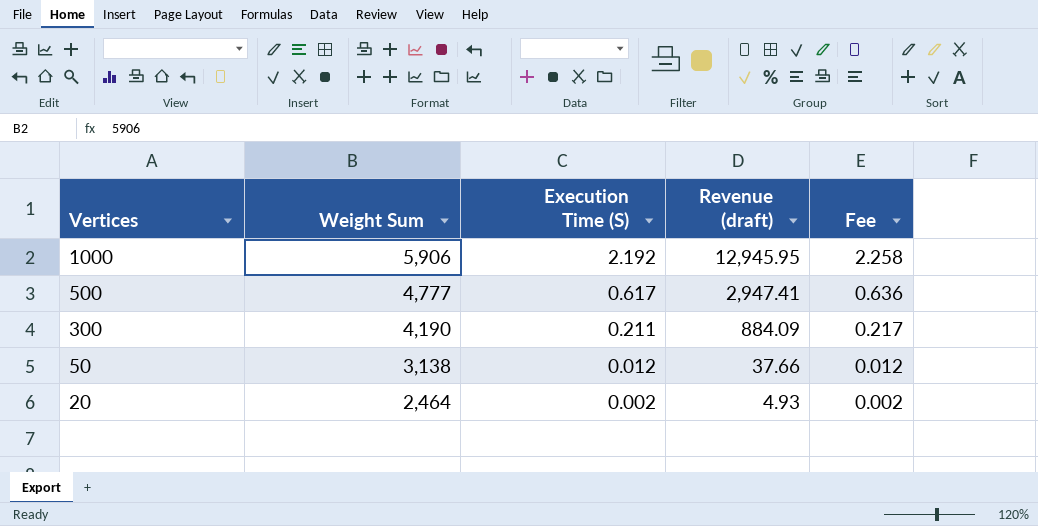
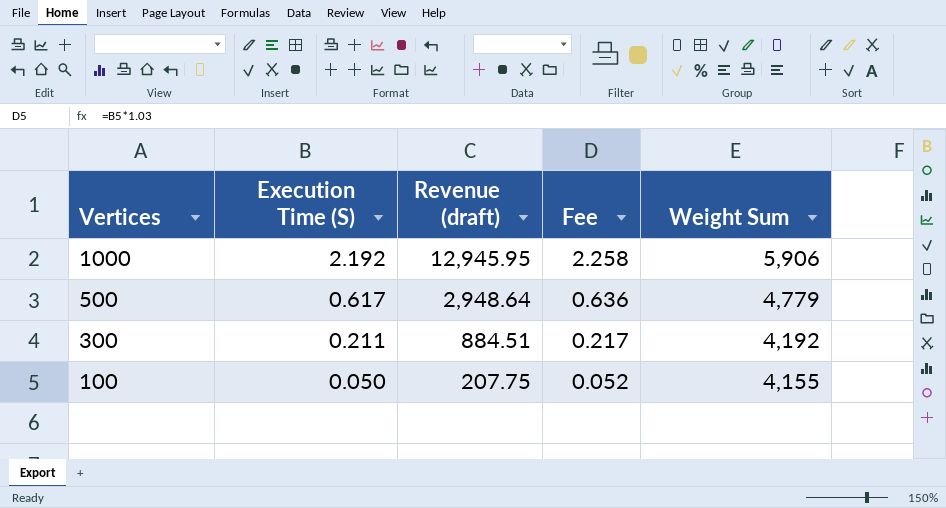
column Weight Sum | position: 2 -> 5
row 50: 3,138 | 0.012 | 37.66 | 0.012 -> none
row 20: 2,464 | 0.002 | 4.93 | 0.002 -> none
500 | Revenue (draft): 2,947.41 -> 2,948.64
500 | Weight Sum: 4,777 -> 4,779
300 | Revenue (draft): 884.09 -> 884.51
300 | Weight Sum: 4,190 -> 4,192
row 100: none -> 0.050 | 207.75 | 0.052 | 4,155

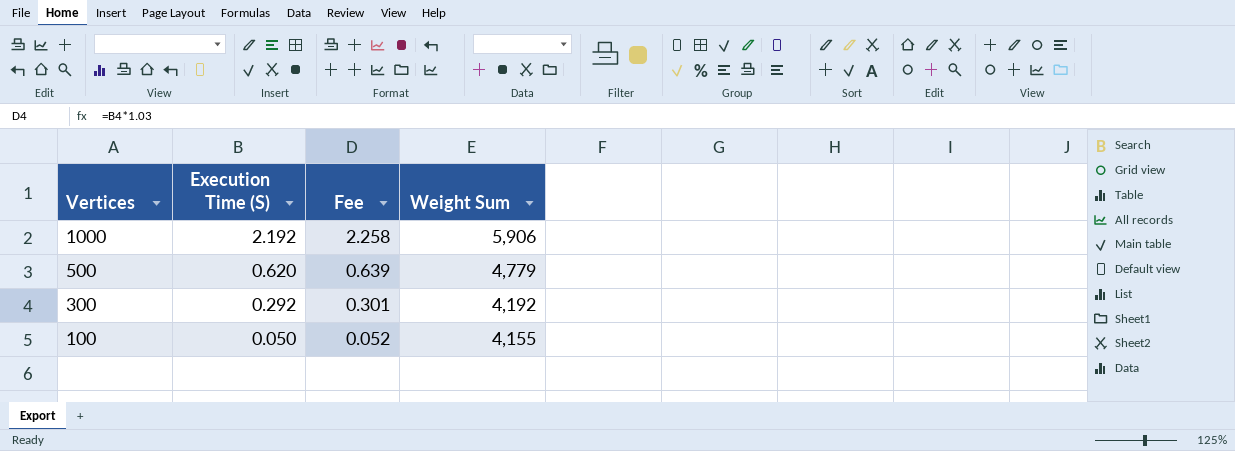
column Revenue (draft) | formula: [Execution Time (S)] * [Weight Sum] -> none
500 | Execution Time (S): 0.617 -> 0.620
500 | Fee: 0.636 -> 0.639
300 | Execution Time (S): 0.211 -> 0.292
300 | Fee: 0.217 -> 0.301

